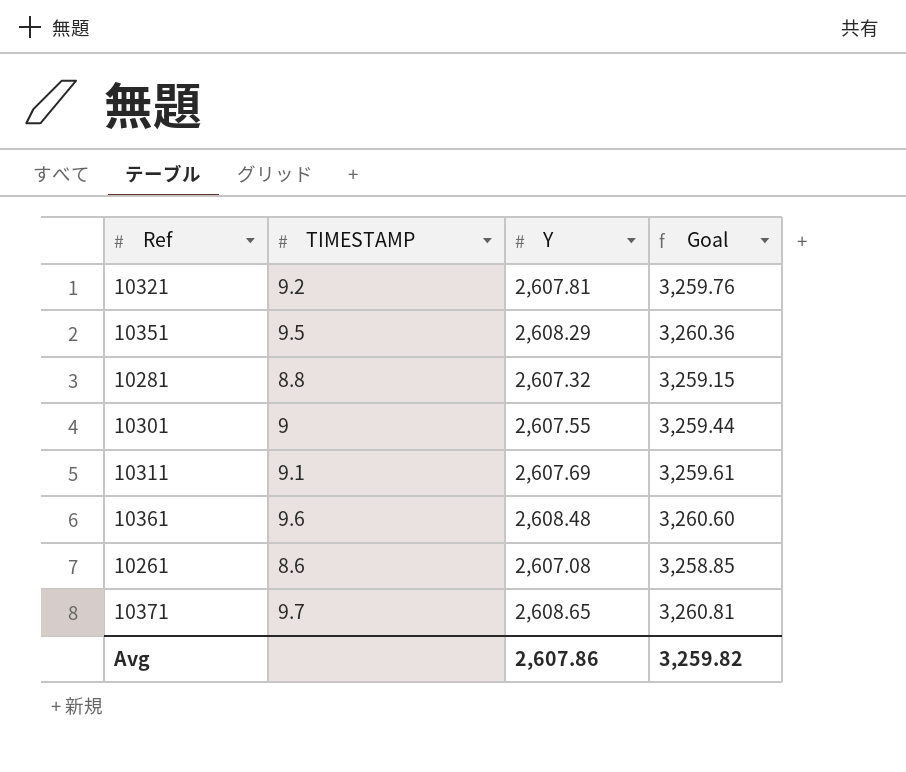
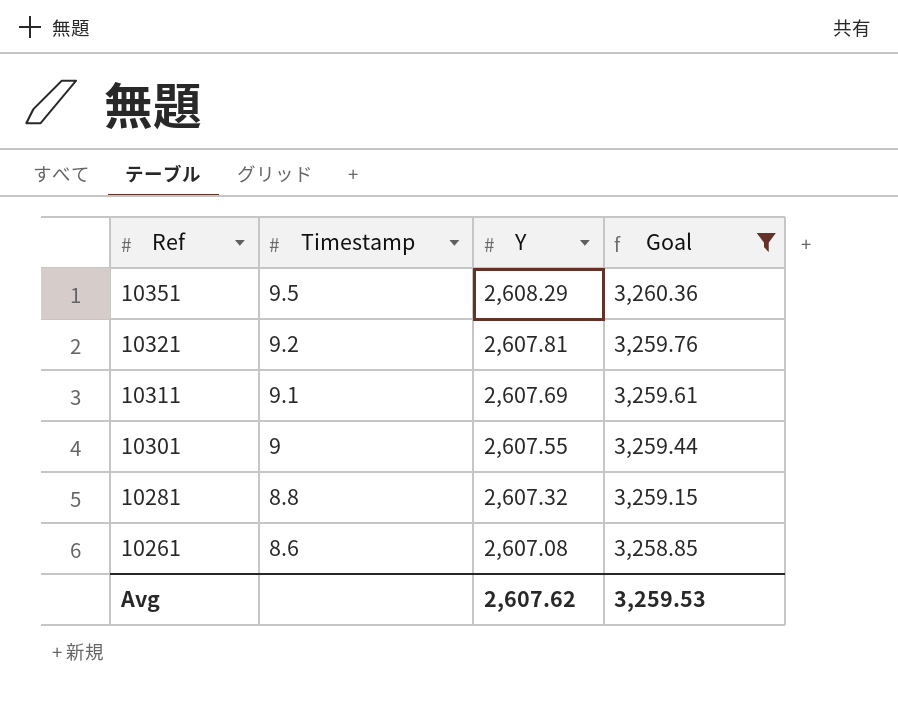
filter: none -> Goal <= 3,260.36
row order: none -> Ref descending
column name: TIMESTAMP -> Timestamp
Avg | Y: 2,607.86 -> 2,607.62
Avg | Goal: 3,259.82 -> 3,259.53

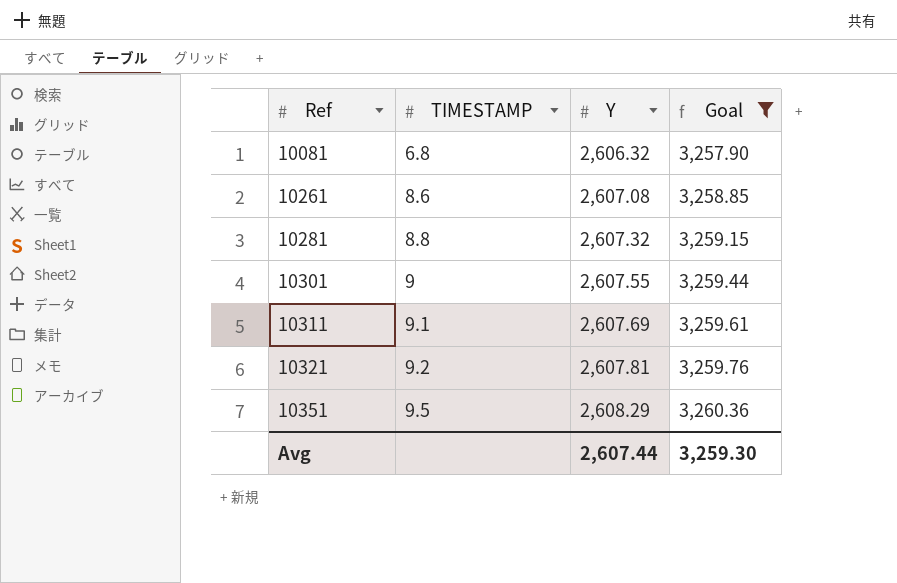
row order: Ref descending -> Ref ascending
column name: Timestamp -> TIMESTAMP
row 10081: none -> 6.8 | 2,606.32 | 3,257.90
Avg | Y: 2,607.62 -> 2,607.44
Avg | Goal: 3,259.53 -> 3,259.30

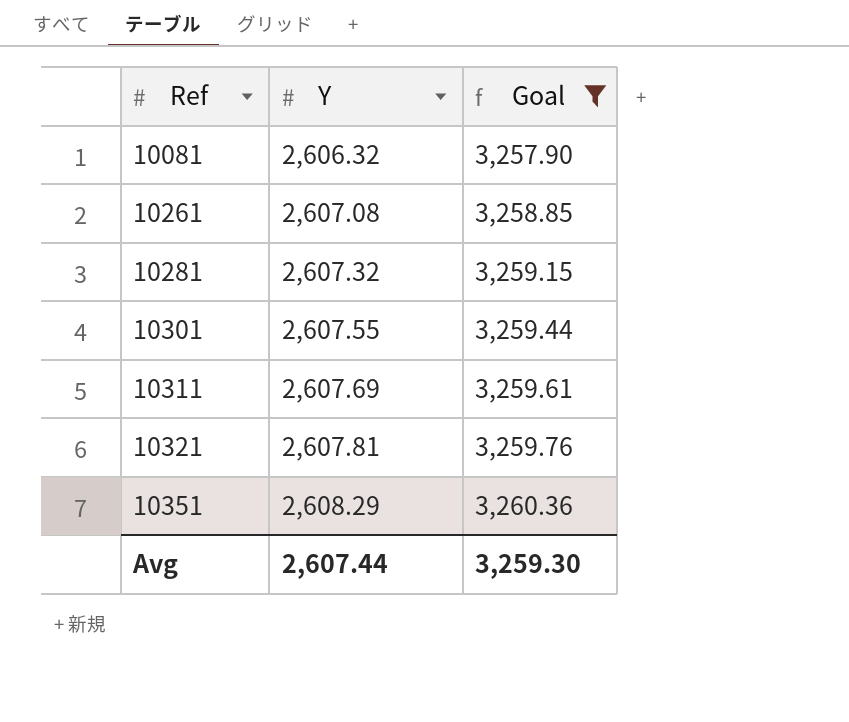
column TIMESTAMP | position: 2 -> none

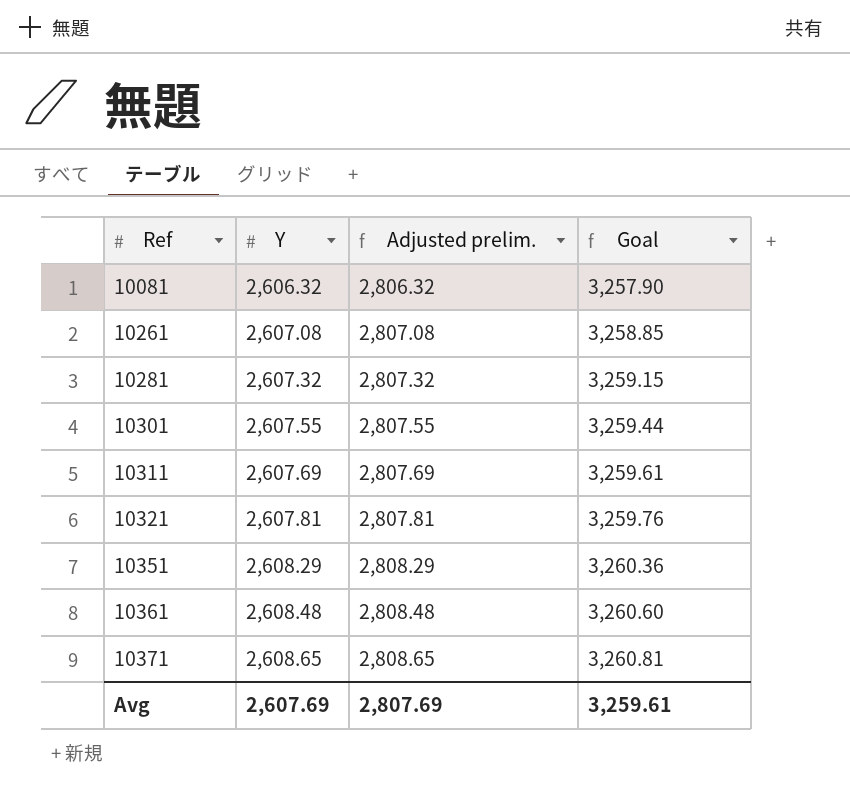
filter: Goal <= 3,260.36 -> none
column Adjusted prelim. | formula: none -> [Y] + 200
Avg | Y: 2,607.44 -> 2,607.69
Avg | Goal: 3,259.30 -> 3,259.61

